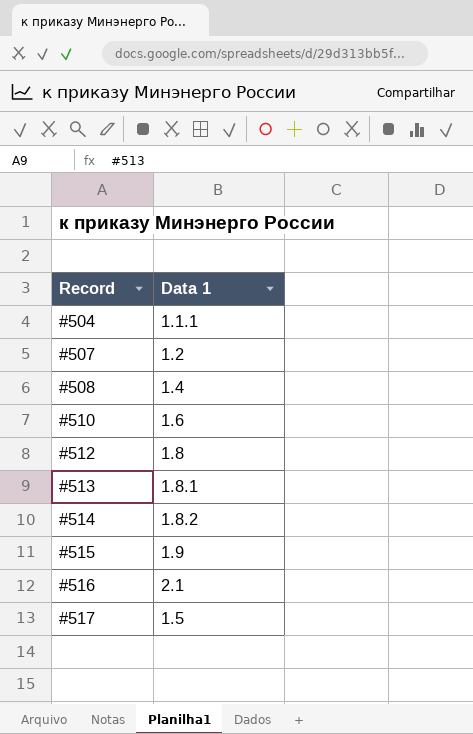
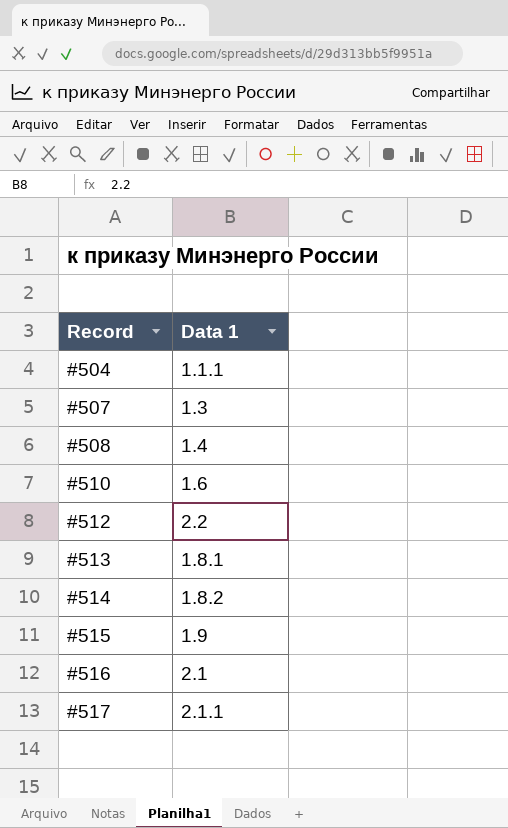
#507 | Data 1: 1.2 -> 1.3
#512 | Data 1: 1.8 -> 2.2
#517 | Data 1: 1.5 -> 2.1.1

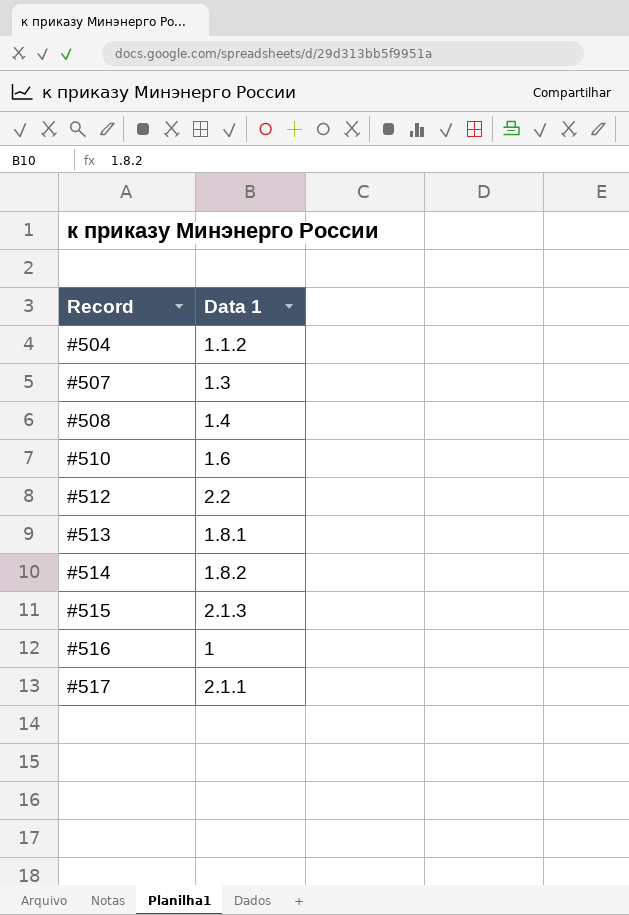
#504 | Data 1: 1.1.1 -> 1.1.2
#515 | Data 1: 1.9 -> 2.1.3
#516 | Data 1: 2.1 -> 1

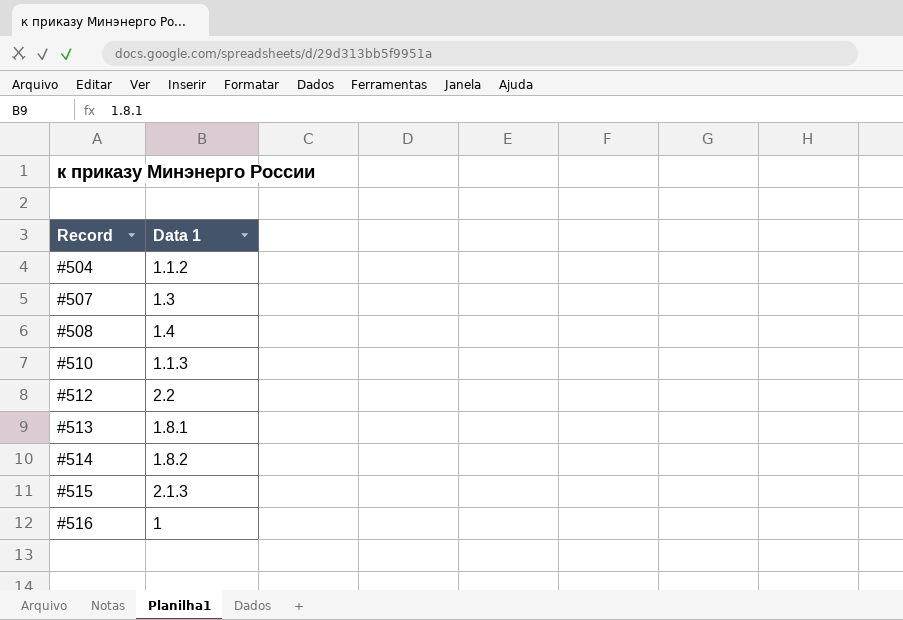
row #517: 2.1.1 -> none
#510 | Data 1: 1.6 -> 1.1.3

